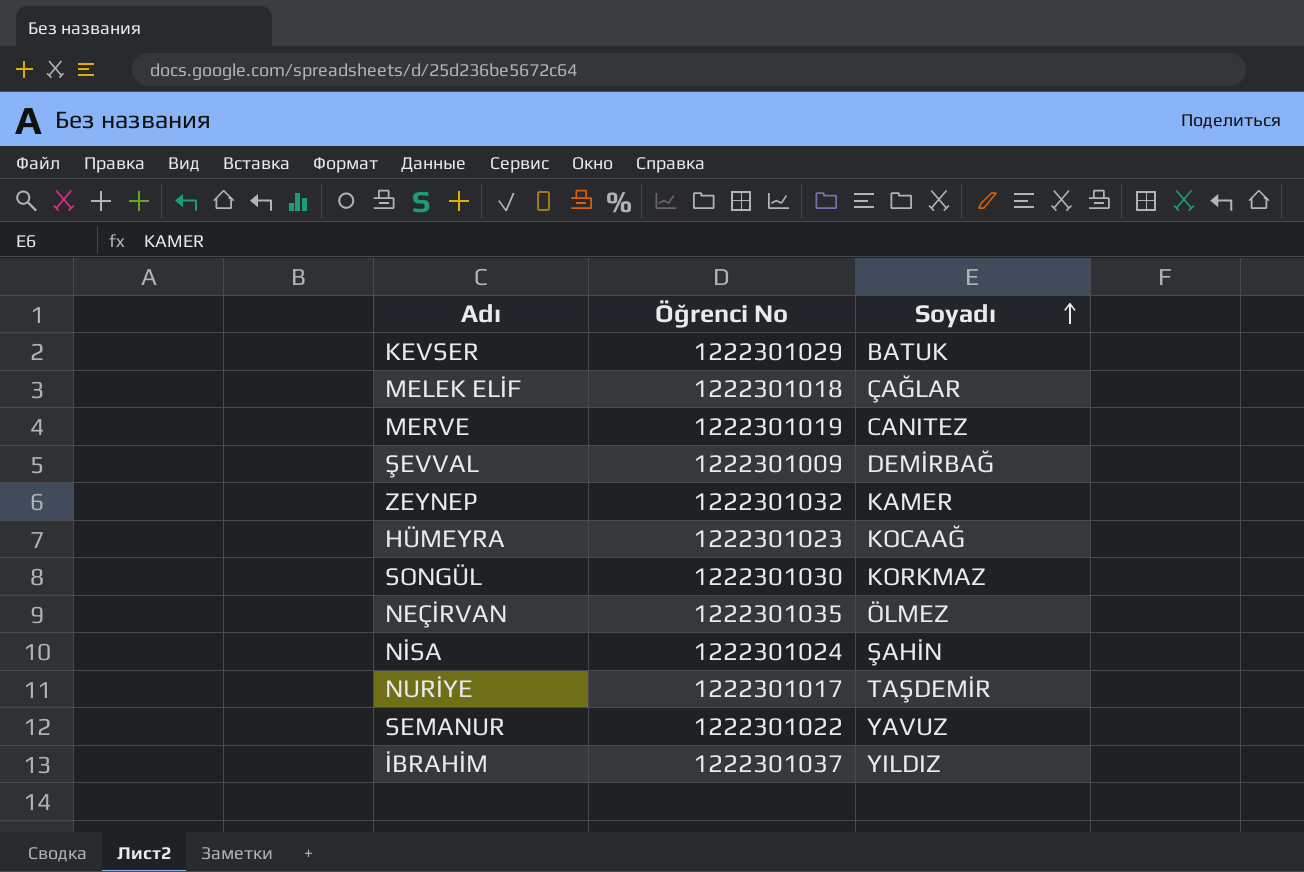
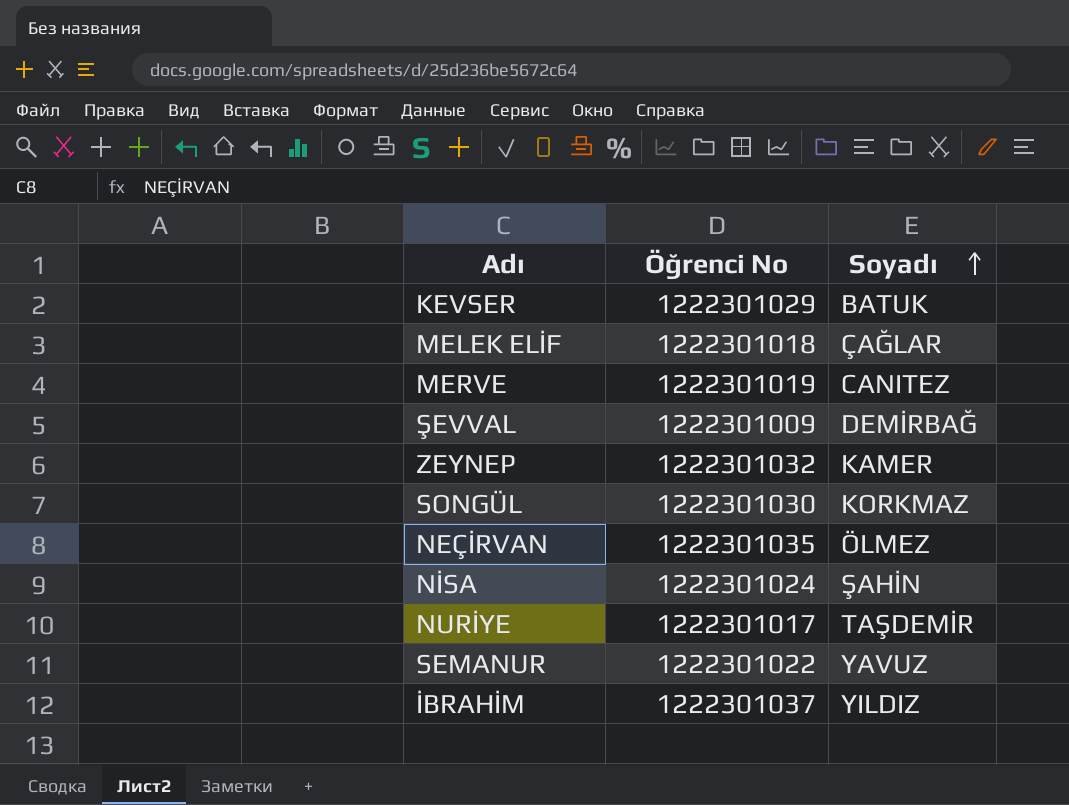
row HÜMEYRA: 1222301023 | KOCAAĞ -> none

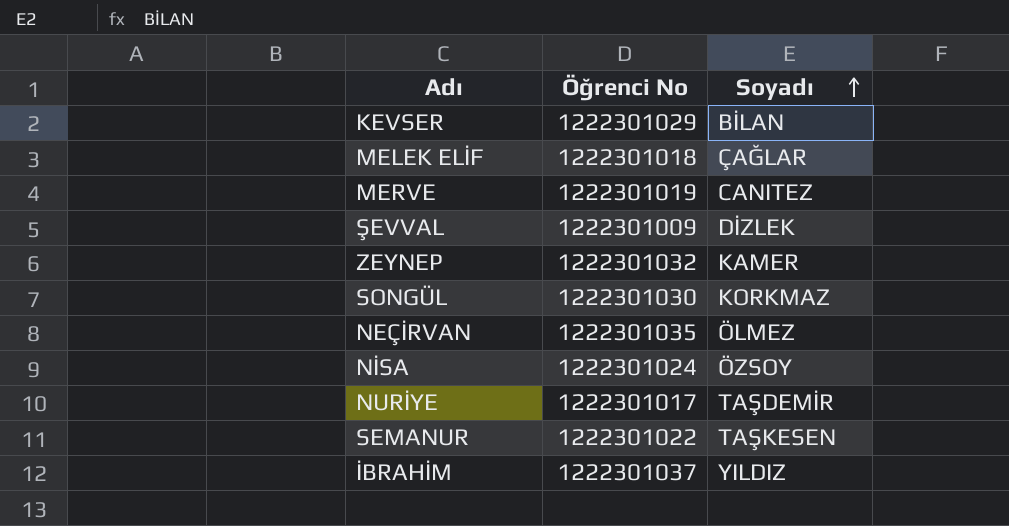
KEVSER | Soyadı: BATUK -> BİLAN
ŞEVVAL | Soyadı: DEMİRBAĞ -> DİZLEK
NİSA | Soyadı: ŞAHİN -> ÖZSOY
SEMANUR | Soyadı: YAVUZ -> TAŞKESEN

